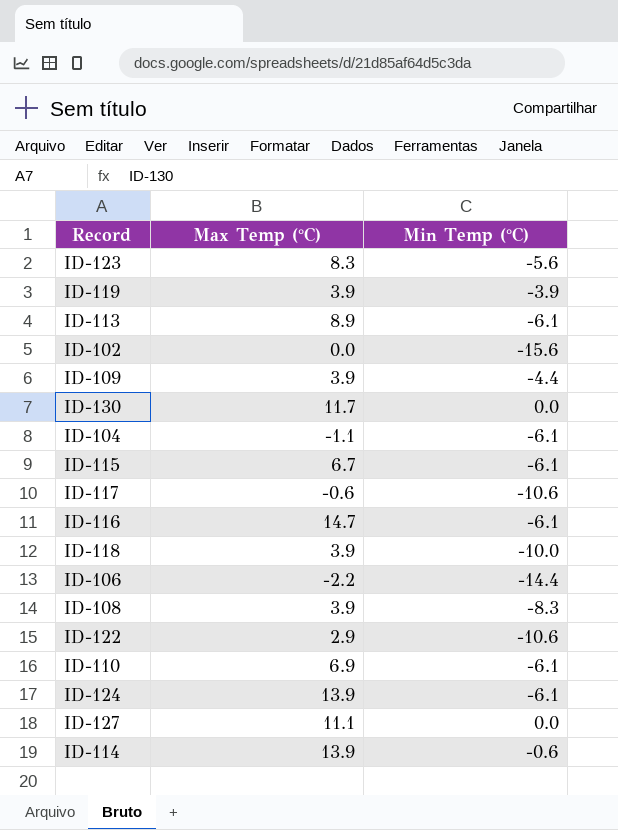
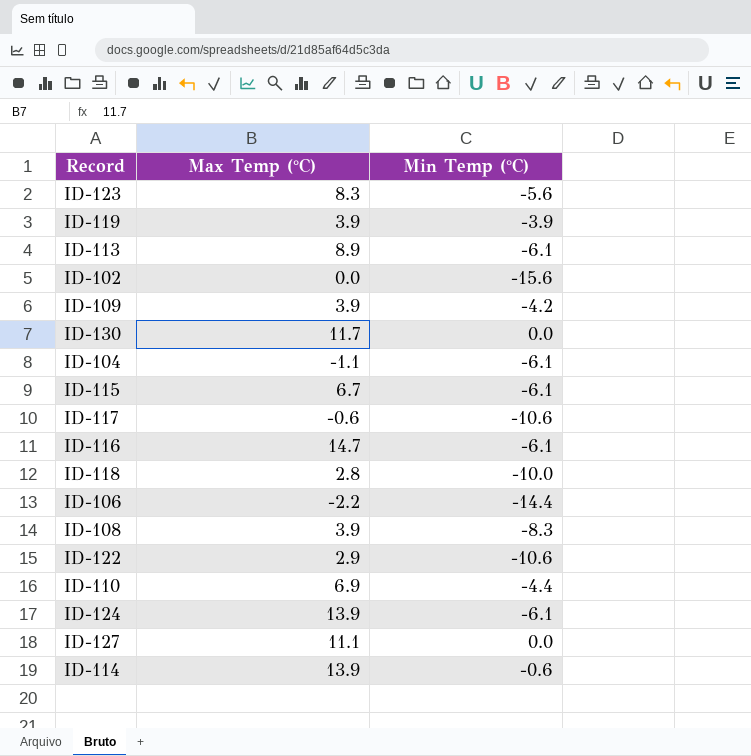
ID-109 | Min Temp (°C): -4.4 -> -4.2
ID-118 | Max Temp (°C): 3.9 -> 2.8
ID-110 | Min Temp (°C): -6.1 -> -4.4

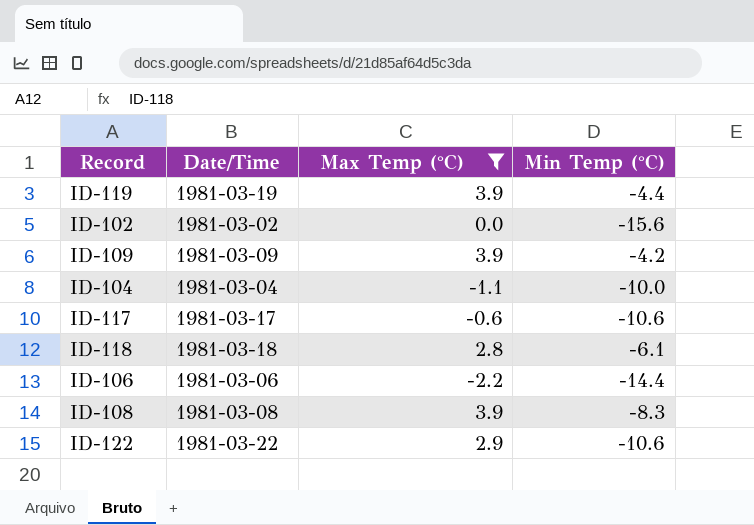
filter: none -> Max Temp (°C) <= 3.9
column Date/Time | position: none -> 2
ID-119 | Min Temp (°C): -3.9 -> -4.4
ID-104 | Min Temp (°C): -6.1 -> -10.0
ID-118 | Min Temp (°C): -10.0 -> -6.1

